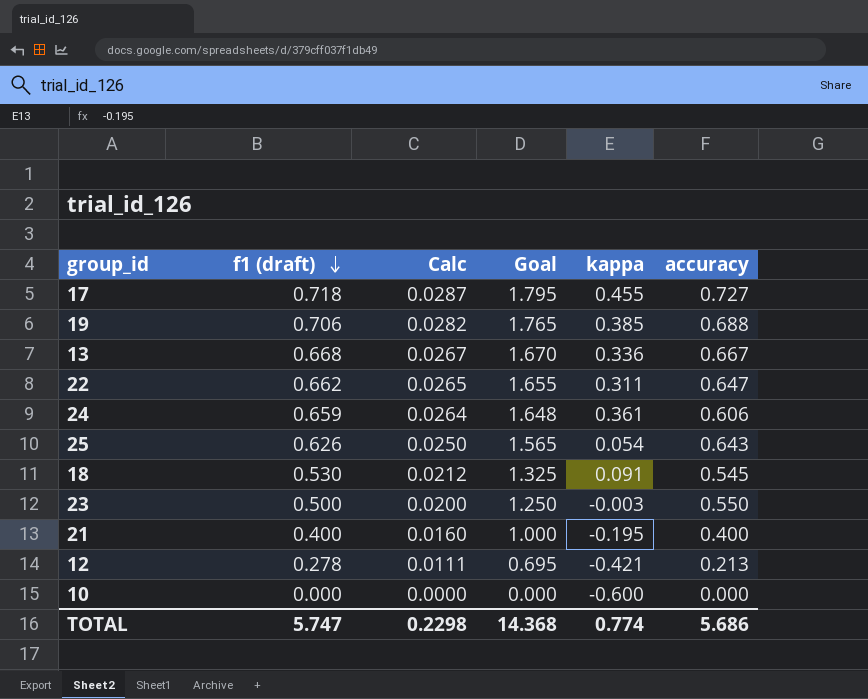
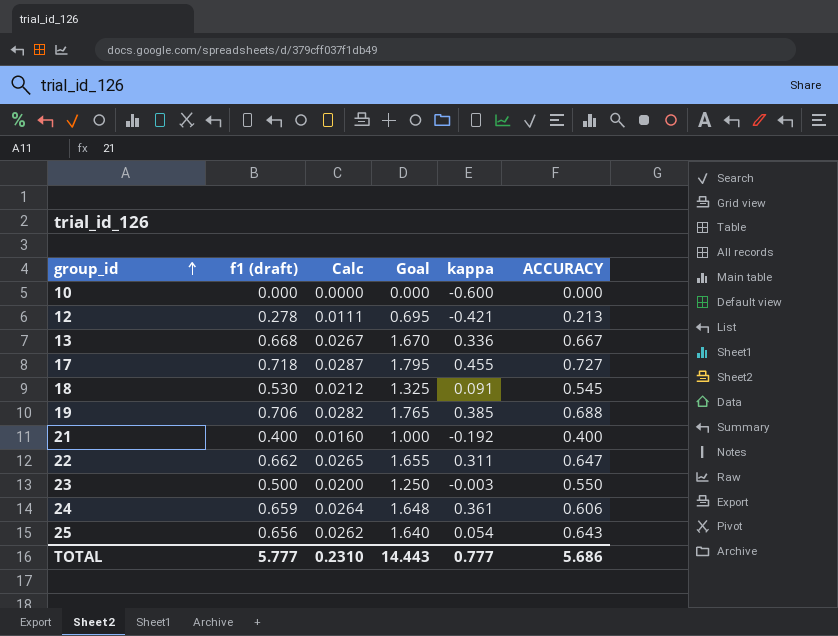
row order: f1 (draft) descending -> group_id ascending
column name: accuracy -> ACCURACY
21 | kappa: -0.195 -> -0.192
25 | f1 (draft): 0.626 -> 0.656
25 | Calc: 0.0250 -> 0.0262
25 | Goal: 1.565 -> 1.640
TOTAL | f1 (draft): 5.747 -> 5.777
TOTAL | Calc: 0.2298 -> 0.2310
TOTAL | Goal: 14.368 -> 14.443
TOTAL | kappa: 0.774 -> 0.777

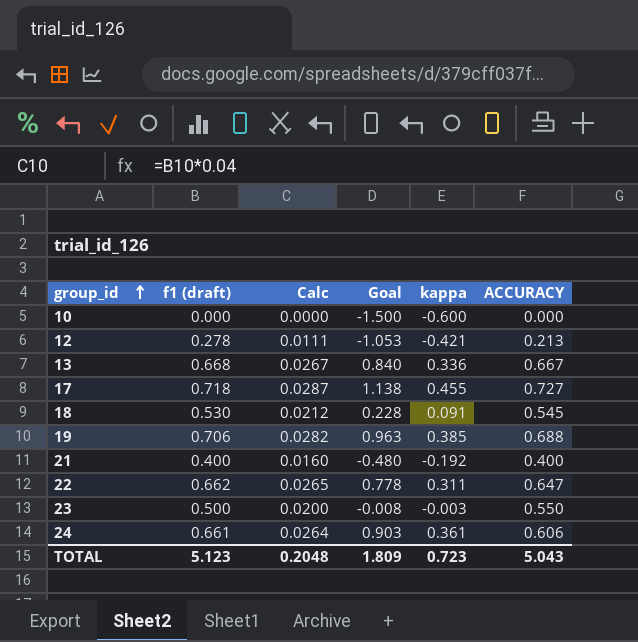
column Goal | formula: [f1 (draft)] * 2.5 -> [kappa] * 2.5
row 25: 0.656 | 0.0262 | 1.640 | 0.054 | 0.643 -> none
24 | f1 (draft): 0.659 -> 0.661
TOTAL | f1 (draft): 5.777 -> 5.123
TOTAL | Calc: 0.2310 -> 0.2048
TOTAL | Goal: 14.443 -> 1.809
TOTAL | kappa: 0.777 -> 0.723
TOTAL | ACCURACY: 5.686 -> 5.043

